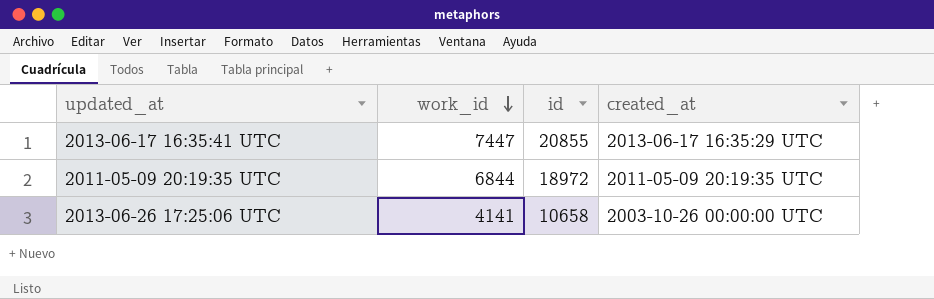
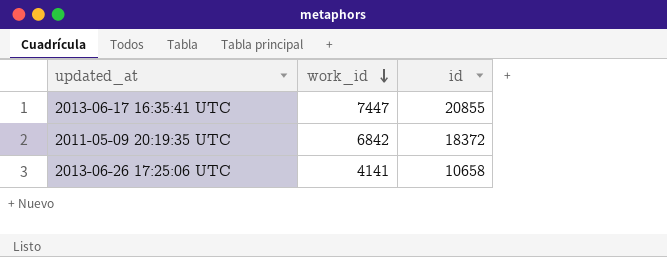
column created_at | position: 4 -> none
2011-05-09 20:19:35 UTC | work_id: 6844 -> 6842
2011-05-09 20:19:35 UTC | id: 18972 -> 18372

